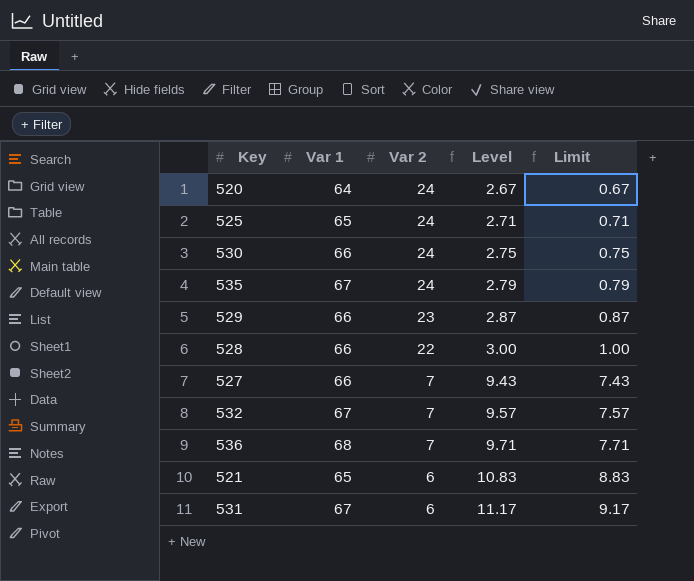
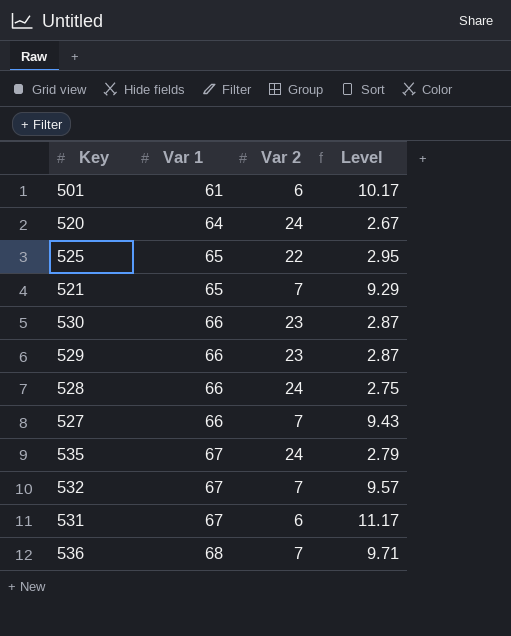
row order: Var 2 descending -> Var 1 ascending
column Limit | formula: [Level] - 2 -> none
row 501: none -> 61 | 6 | 10.17
525 | Var 2: 24 -> 22
525 | Level: 2.71 -> 2.95
521 | Var 2: 6 -> 7
521 | Level: 10.83 -> 9.29
530 | Var 2: 24 -> 23
530 | Level: 2.75 -> 2.87
528 | Var 2: 22 -> 24
528 | Level: 3.00 -> 2.75

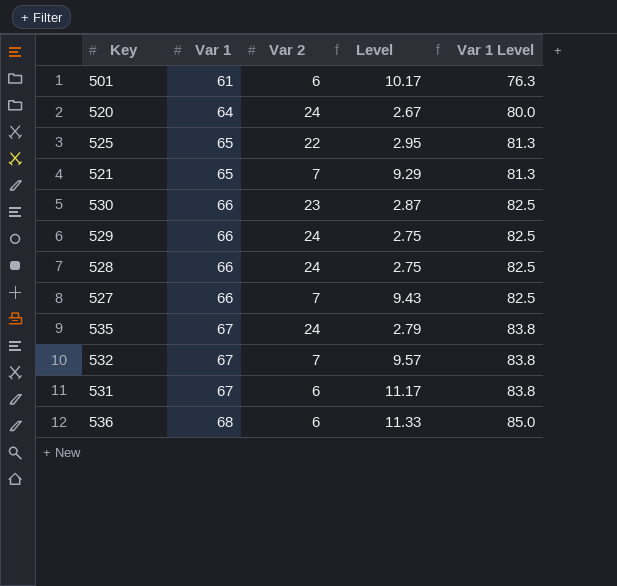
column Var 1 Level | formula: none -> [Var 1] * 1.25
529 | Var 2: 23 -> 24
529 | Level: 2.87 -> 2.75
536 | Var 2: 7 -> 6
536 | Level: 9.71 -> 11.33

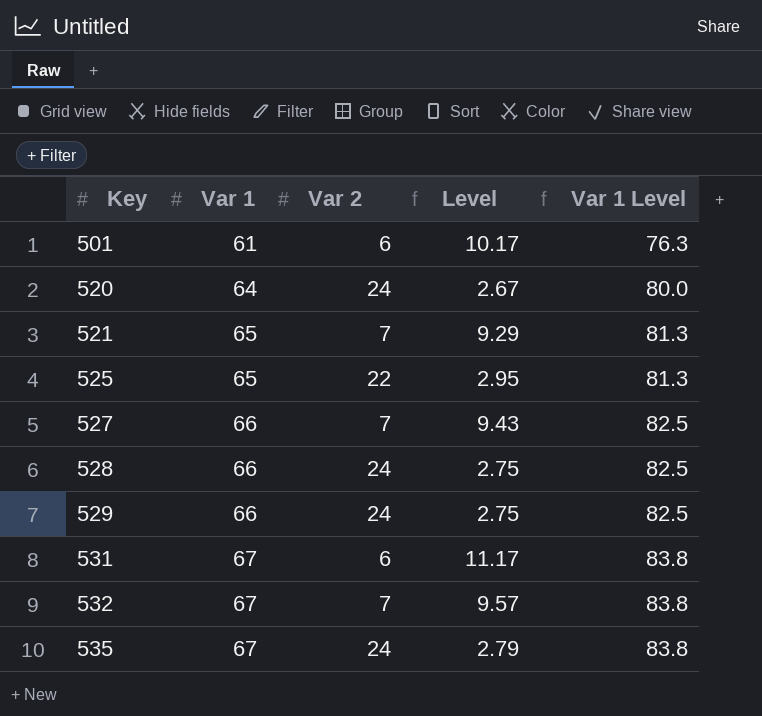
row order: Var 1 ascending -> Key ascending
row 530: 66 | 23 | 2.87 | 82.5 -> none
row 536: 68 | 6 | 11.33 | 85.0 -> none

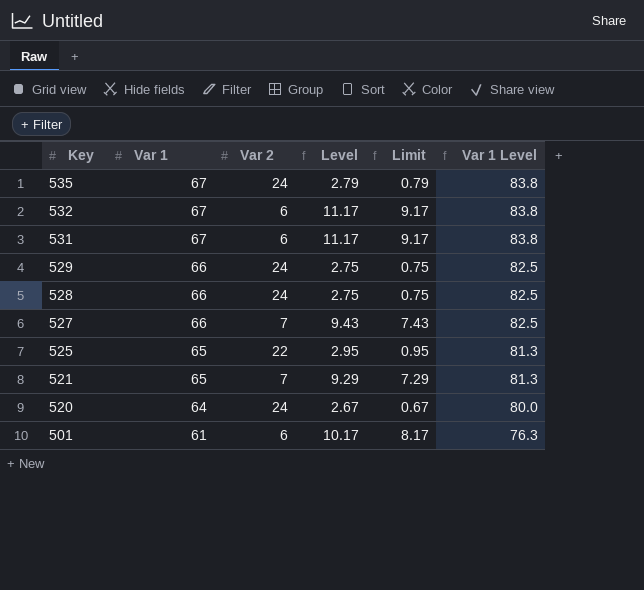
row order: Key ascending -> Key descending
column Limit | formula: none -> [Level] - 2
532 | Var 2: 7 -> 6
532 | Level: 9.57 -> 11.17

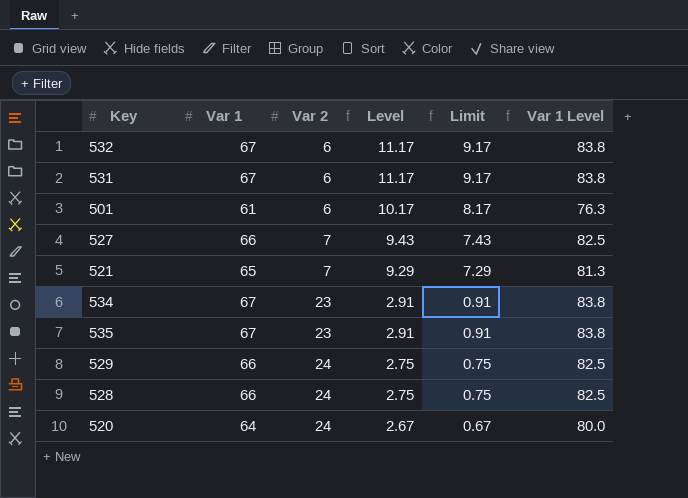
row order: Key descending -> Var 2 ascending
row 525: 65 | 22 | 2.95 | 0.95 | 81.3 -> none
row 534: none -> 67 | 23 | 2.91 | 0.91 | 83.8
535 | Var 2: 24 -> 23
535 | Level: 2.79 -> 2.91
535 | Limit: 0.79 -> 0.91

